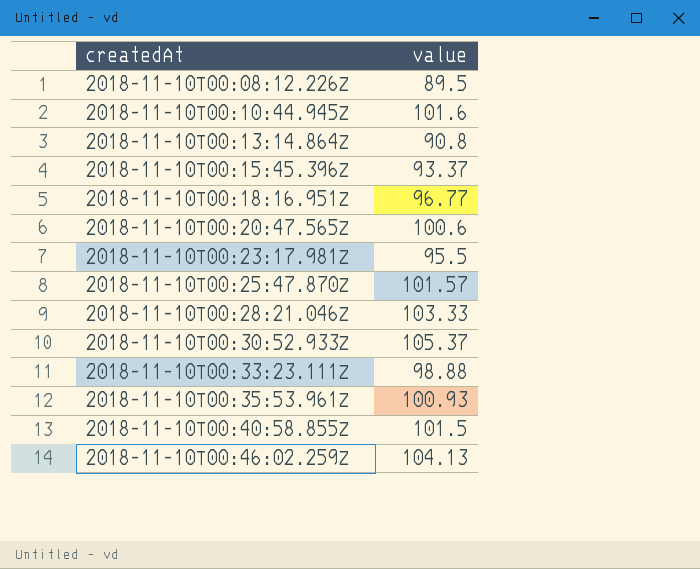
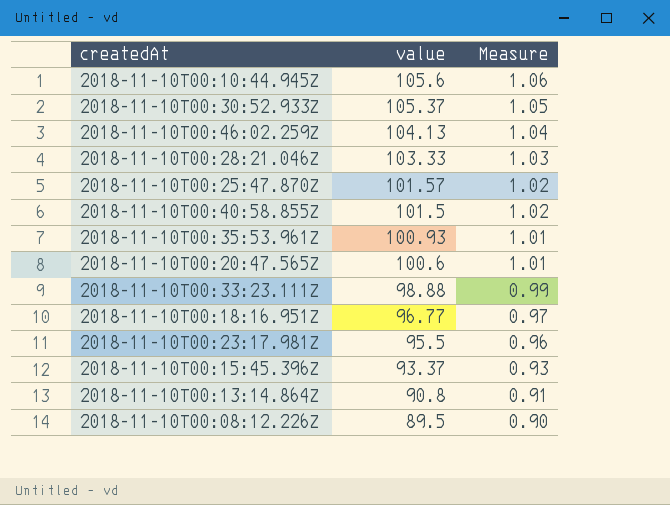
row order: createdAt ascending -> value descending
column Measure | formula: none -> [value] * 0.01
2018-11-10T00:10:44.945Z | value: 101.6 -> 105.6

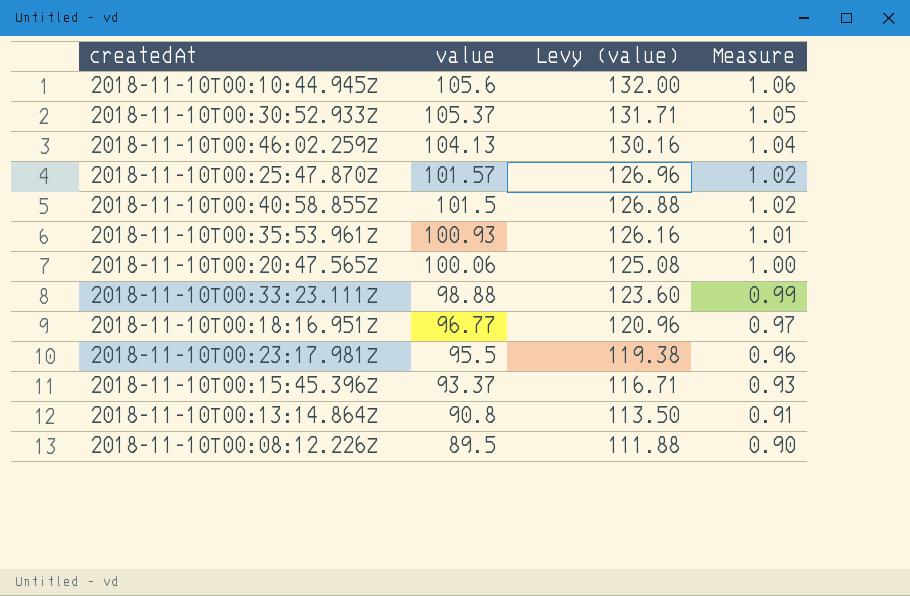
column Levy (value) | formula: none -> [value] * 1.25
row 2018-11-10T00:28:21.046Z: 103.33 | 1.03 -> none
2018-11-10T00:20:47.565Z | value: 100.6 -> 100.06
2018-11-10T00:20:47.565Z | Measure: 1.01 -> 1.00

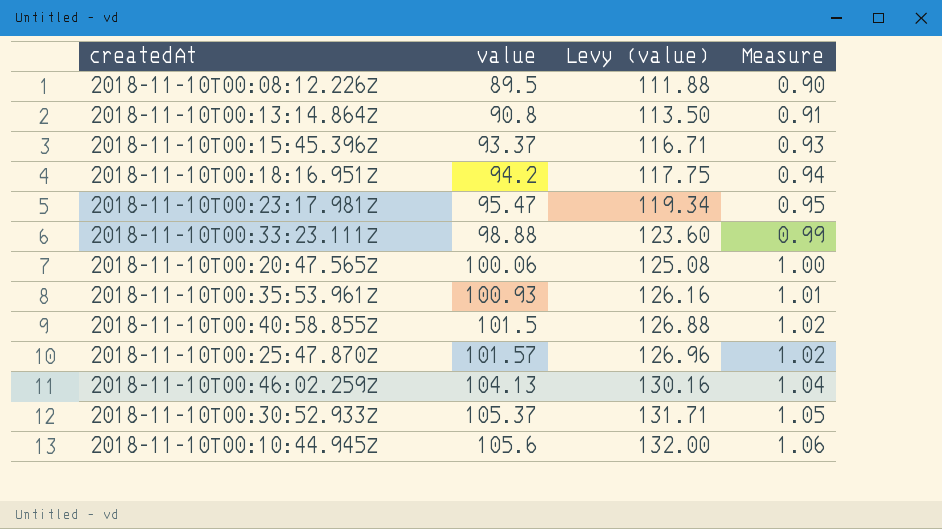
row order: value descending -> value ascending
2018-11-10T00:18:16.951Z | value: 96.77 -> 94.2
2018-11-10T00:18:16.951Z | Levy (value): 120.96 -> 117.75
2018-11-10T00:18:16.951Z | Measure: 0.97 -> 0.94
2018-11-10T00:23:17.981Z | value: 95.5 -> 95.47
2018-11-10T00:23:17.981Z | Levy (value): 119.38 -> 119.34
2018-11-10T00:23:17.981Z | Measure: 0.96 -> 0.95

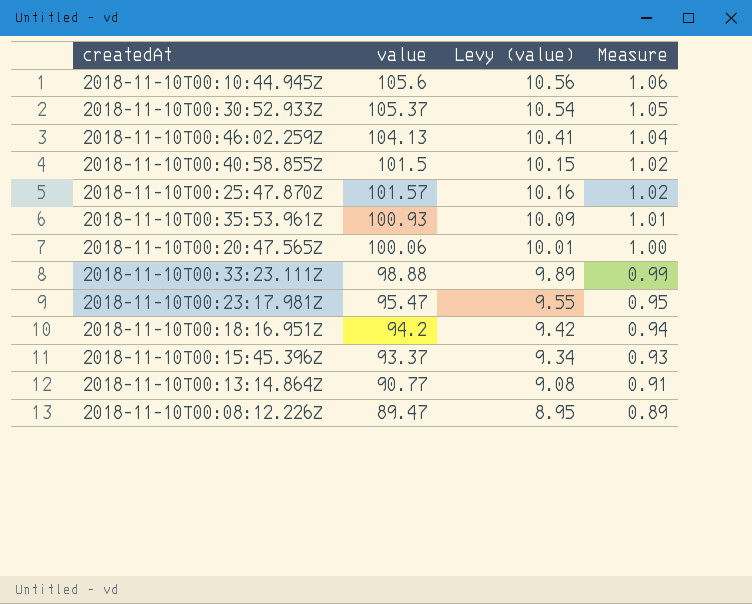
row order: value ascending -> Measure descending
column Levy (value) | formula: [value] * 1.25 -> [value] * 0.1
2018-11-10T00:13:14.864Z | value: 90.8 -> 90.77
2018-11-10T00:08:12.226Z | value: 89.5 -> 89.47
2018-11-10T00:08:12.226Z | Measure: 0.90 -> 0.89

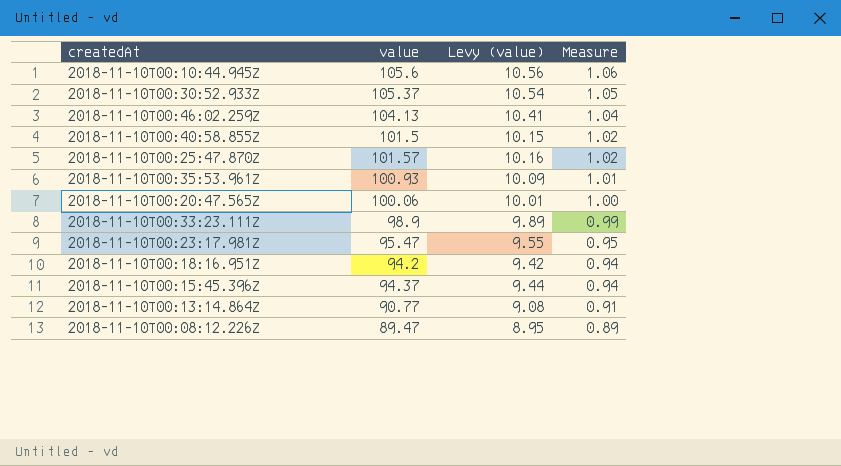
2018-11-10T00:33:23.111Z | value: 98.88 -> 98.9
2018-11-10T00:15:45.396Z | value: 93.37 -> 94.37
2018-11-10T00:15:45.396Z | Levy (value): 9.34 -> 9.44
2018-11-10T00:15:45.396Z | Measure: 0.93 -> 0.94

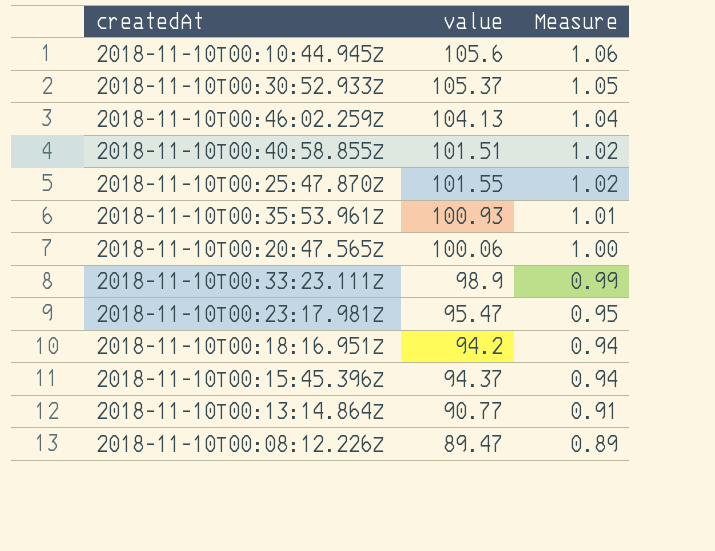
column Levy (value) | formula: [value] * 0.1 -> none
2018-11-10T00:40:58.855Z | value: 101.5 -> 101.51
2018-11-10T00:25:47.870Z | value: 101.57 -> 101.55

